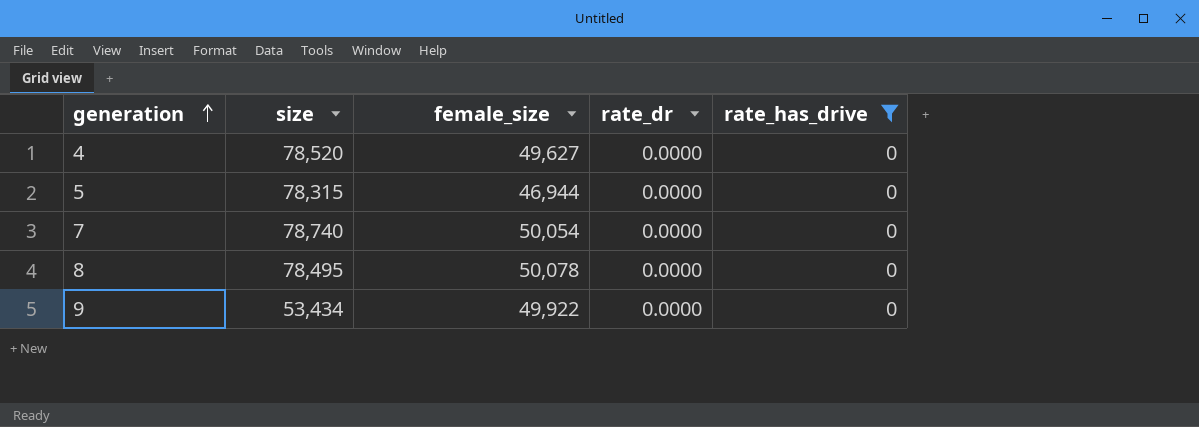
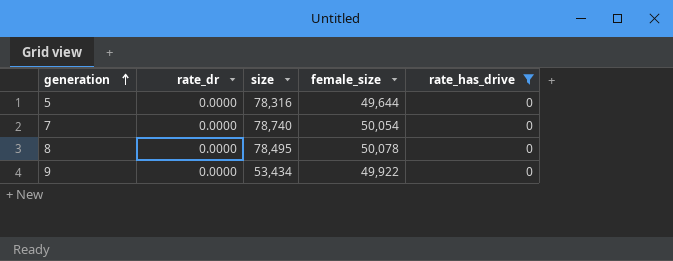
column rate_dr | position: 4 -> 2
row 4: 78,520 | 49,627 | 0.0000 | 0 -> none
5 | size: 78,315 -> 78,316
5 | female_size: 46,944 -> 49,644

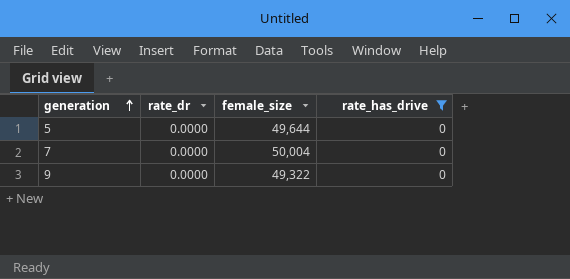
column size | position: 3 -> none
row 8: 0.0000 | 78,495 | 50,078 | 0 -> none
7 | female_size: 50,054 -> 50,004
9 | female_size: 49,922 -> 49,322

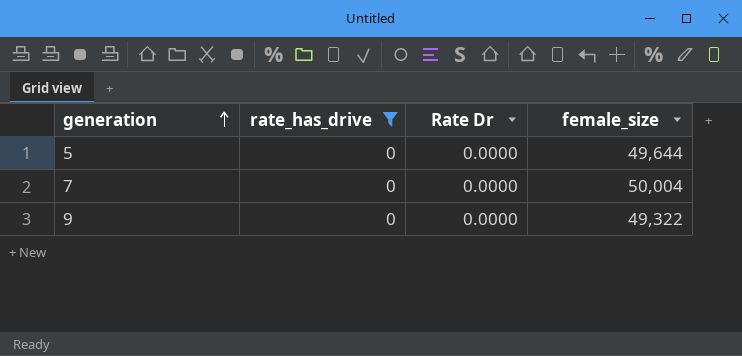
column rate_has_drive | position: 4 -> 2
column name: rate_dr -> Rate Dr

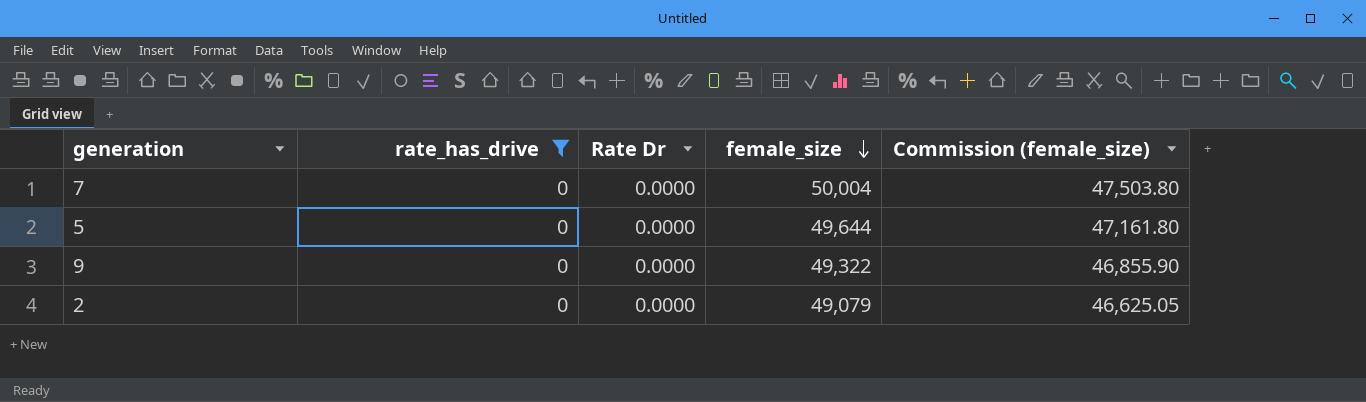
row order: generation ascending -> female_size descending
column Commission (female_size) | formula: none -> [female_size] * 0.95
row 2: none -> 0 | 0.0000 | 49,079 | 46,625.05

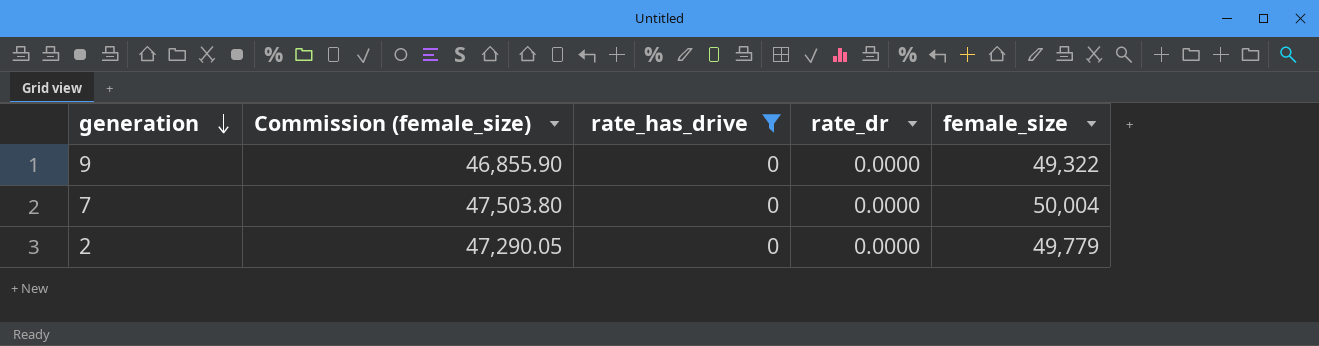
row order: female_size descending -> generation descending
column Commission (female_size) | position: 5 -> 2
column name: Rate Dr -> rate_dr
row 5: 0 | 0.0000 | 49,644 | 47,161.80 -> none
2 | Commission (female_size): 46,625.05 -> 47,290.05
2 | female_size: 49,079 -> 49,779

